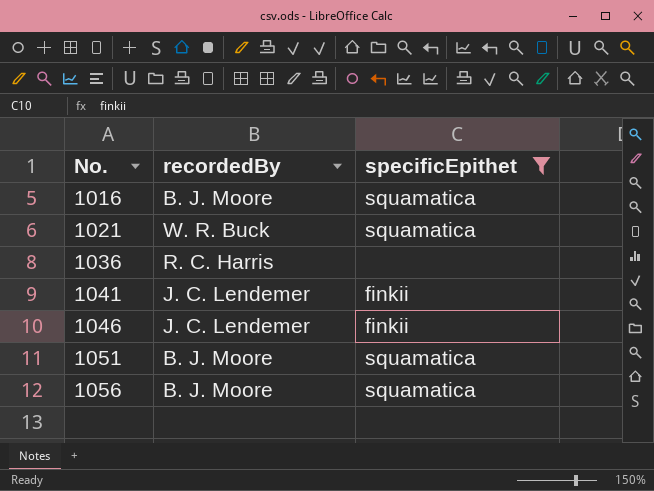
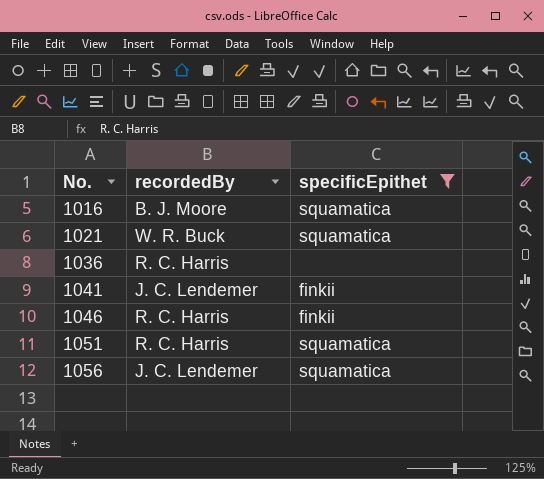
1046 | recordedBy: J. C. Lendemer -> R. C. Harris
1051 | recordedBy: B. J. Moore -> R. C. Harris
1056 | recordedBy: B. J. Moore -> J. C. Lendemer

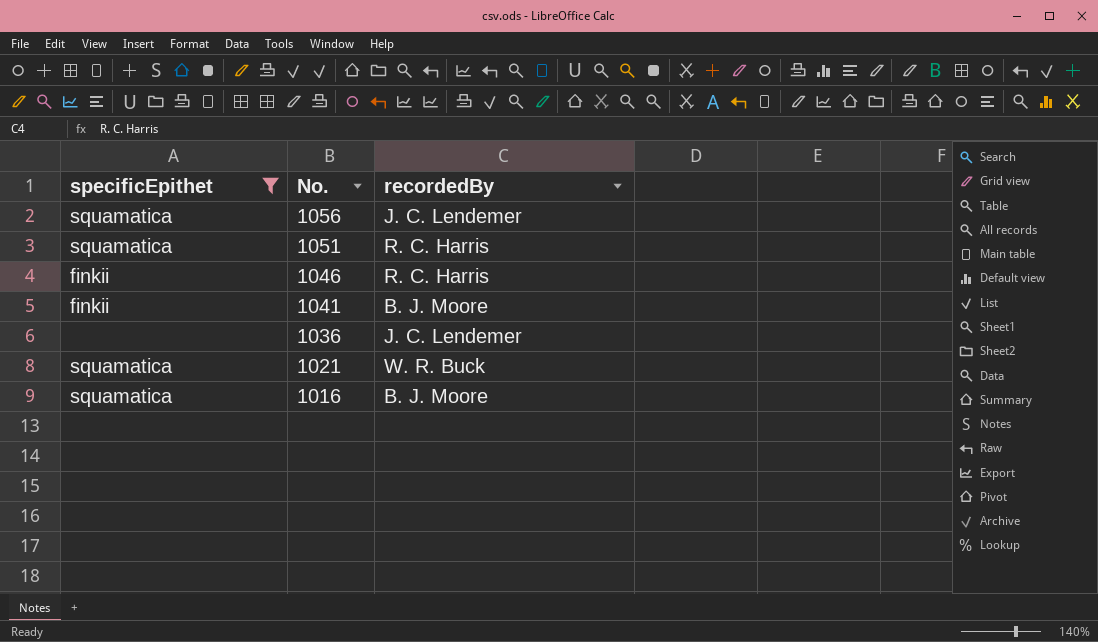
row order: No. ascending -> No. descending
column specificEpithet | position: 3 -> 1
1041 | recordedBy: J. C. Lendemer -> B. J. Moore
1036 | recordedBy: R. C. Harris -> J. C. Lendemer

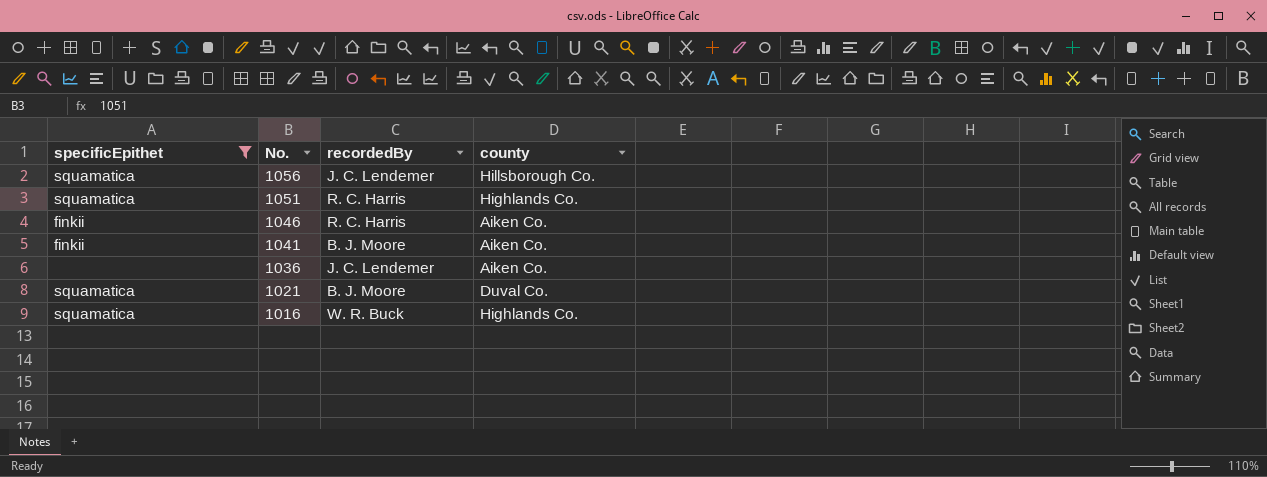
column county | position: none -> 4
1021 | recordedBy: W. R. Buck -> B. J. Moore
1016 | recordedBy: B. J. Moore -> W. R. Buck

